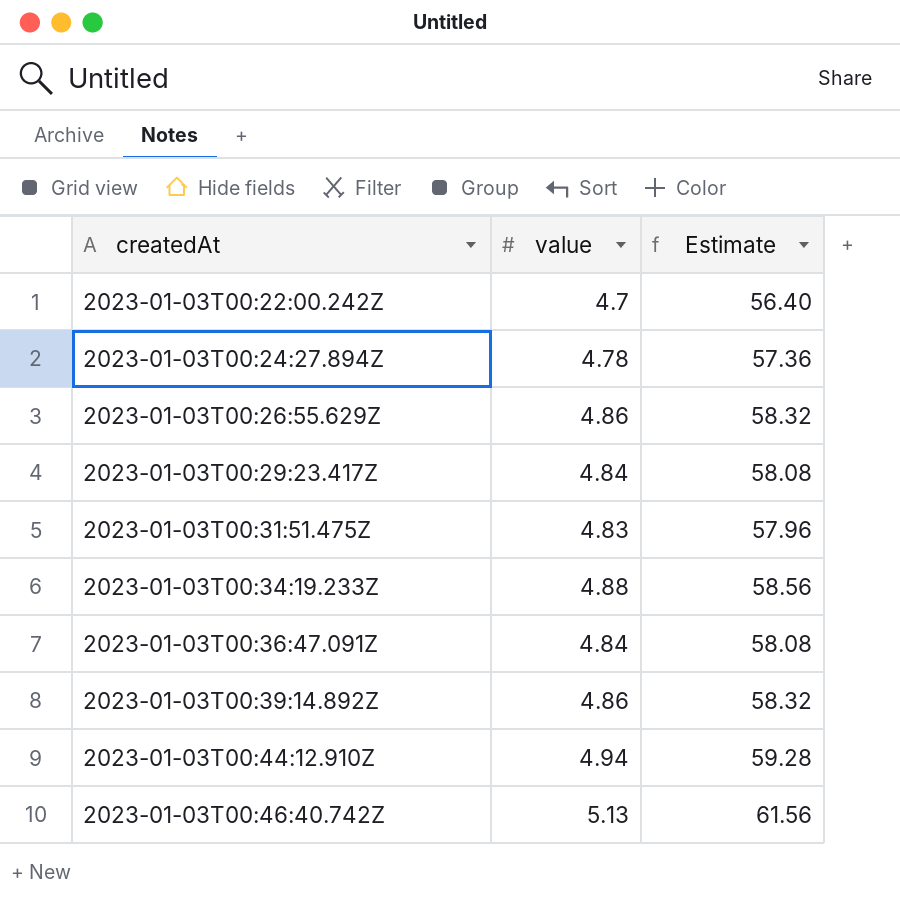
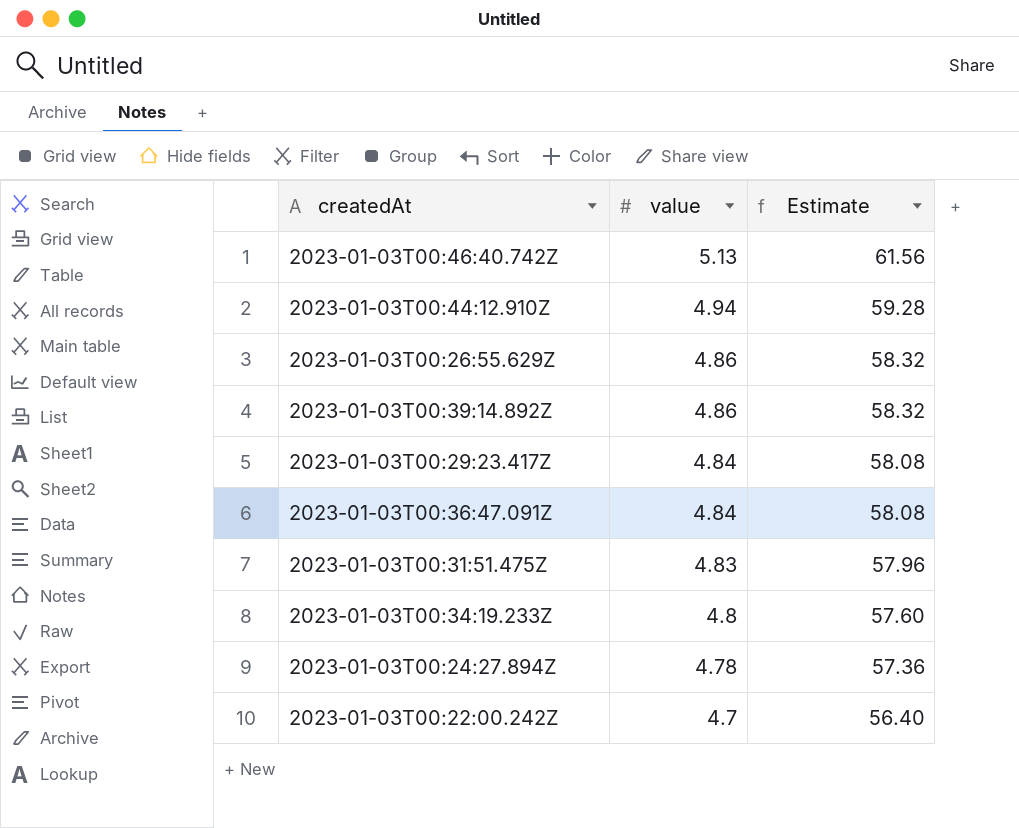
row order: createdAt ascending -> value descending
2023-01-03T00:34:19.233Z | value: 4.88 -> 4.8
2023-01-03T00:34:19.233Z | Estimate: 58.56 -> 57.60

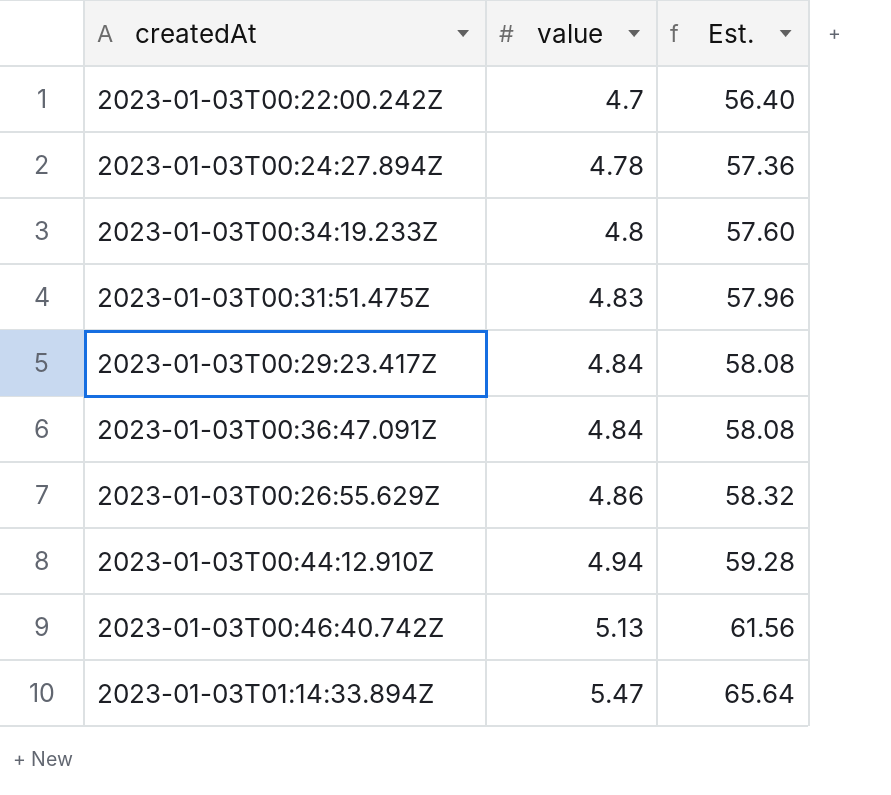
row order: value descending -> value ascending
column name: Estimate -> Est.
row 2023-01-03T00:39:14.892Z: 4.86 | 58.32 -> none
row 2023-01-03T01:14:33.894Z: none -> 5.47 | 65.64

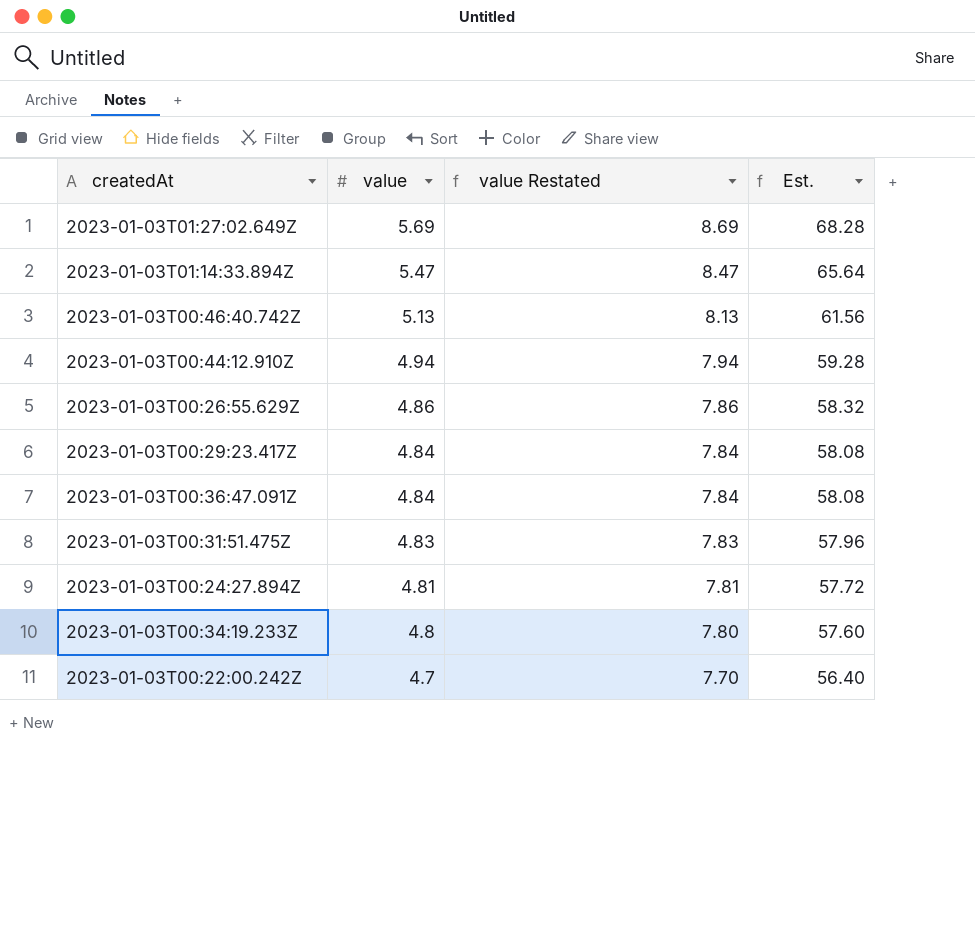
row order: value ascending -> value descending
column value Restated | formula: none -> [value] + 3
row 2023-01-03T01:27:02.649Z: none -> 5.69 | 8.69 | 68.28
2023-01-03T00:24:27.894Z | value: 4.78 -> 4.81
2023-01-03T00:24:27.894Z | Est.: 57.36 -> 57.72

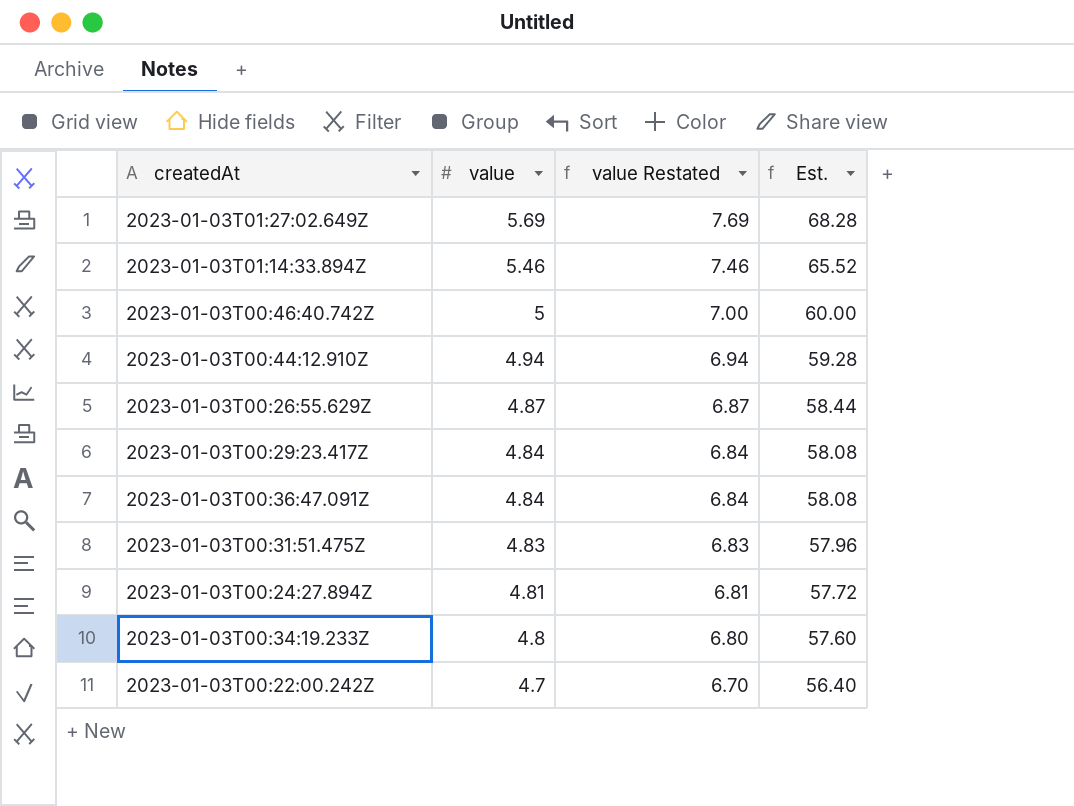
column value Restated | formula: [value] + 3 -> [value] + 2
2023-01-03T01:14:33.894Z | value: 5.47 -> 5.46
2023-01-03T01:14:33.894Z | Est.: 65.64 -> 65.52
2023-01-03T00:46:40.742Z | value: 5.13 -> 5
2023-01-03T00:46:40.742Z | Est.: 61.56 -> 60.00
2023-01-03T00:26:55.629Z | value: 4.86 -> 4.87
2023-01-03T00:26:55.629Z | Est.: 58.32 -> 58.44

